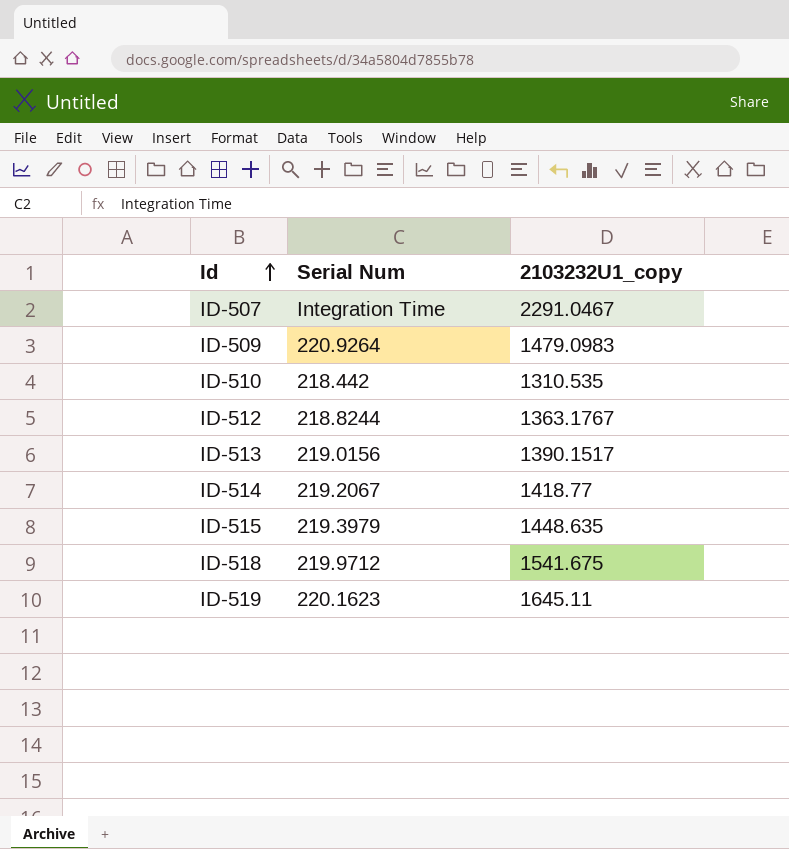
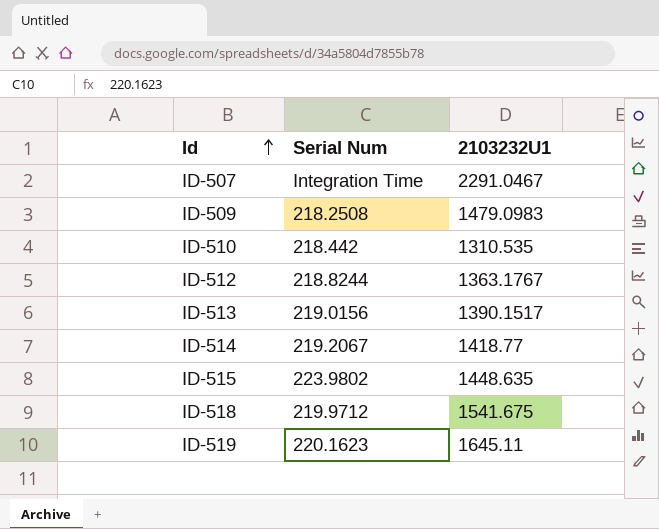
column name: 2103232U1_copy -> 2103232U1
ID-509 | Serial Num: 220.9264 -> 218.2508
ID-515 | Serial Num: 219.3979 -> 223.9802

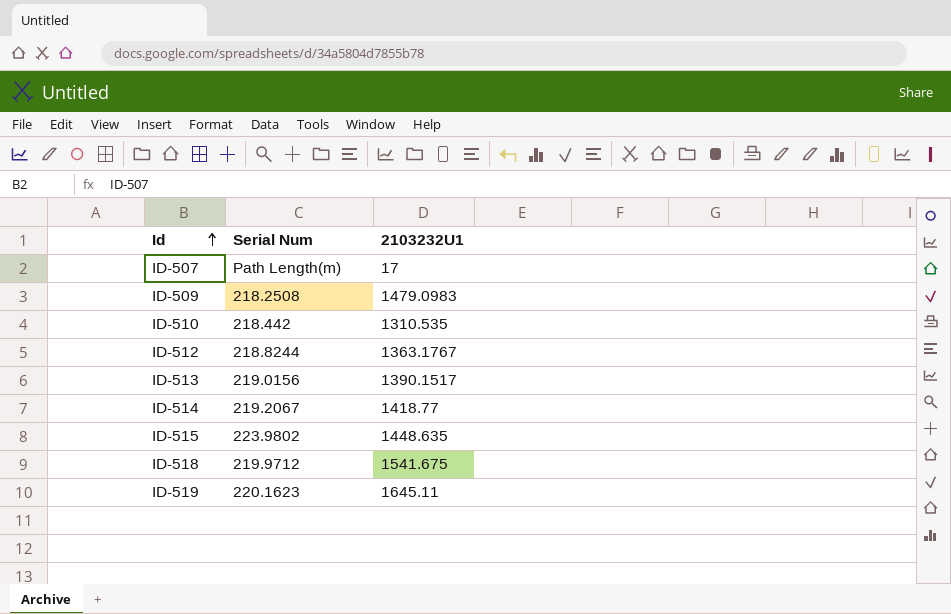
ID-507 | Serial Num: Integration Time -> Path Length(m)
ID-507 | 2103232U1: 2291.0467 -> 17

